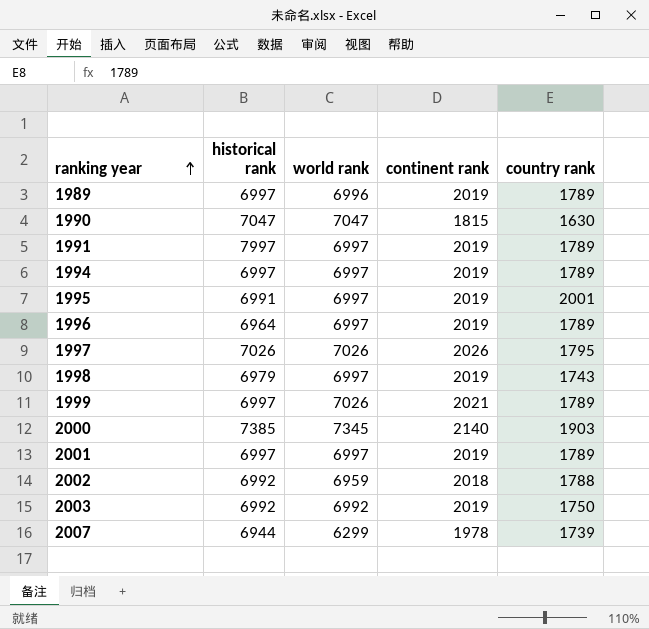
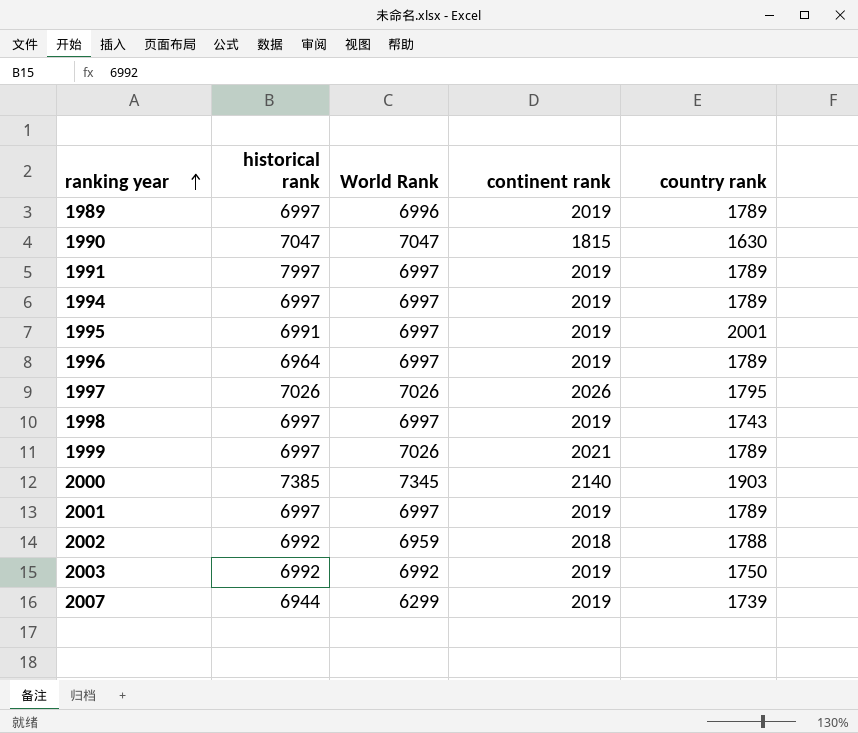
column name: world rank -> World Rank
1998 | historical rank: 6979 -> 6997
2007 | continent rank: 1978 -> 2019

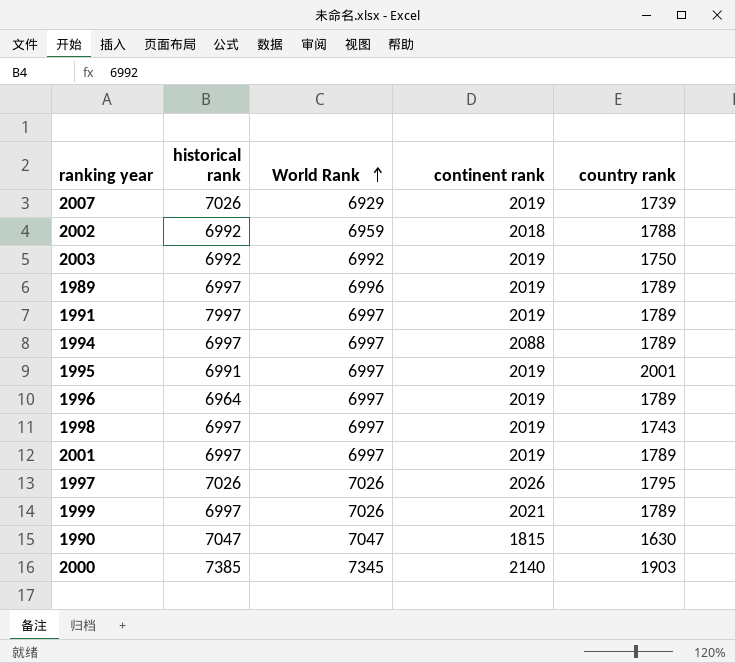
row order: ranking year ascending -> World Rank ascending
2007 | historical rank: 6944 -> 7026
2007 | World Rank: 6299 -> 6929
1994 | continent rank: 2019 -> 2088

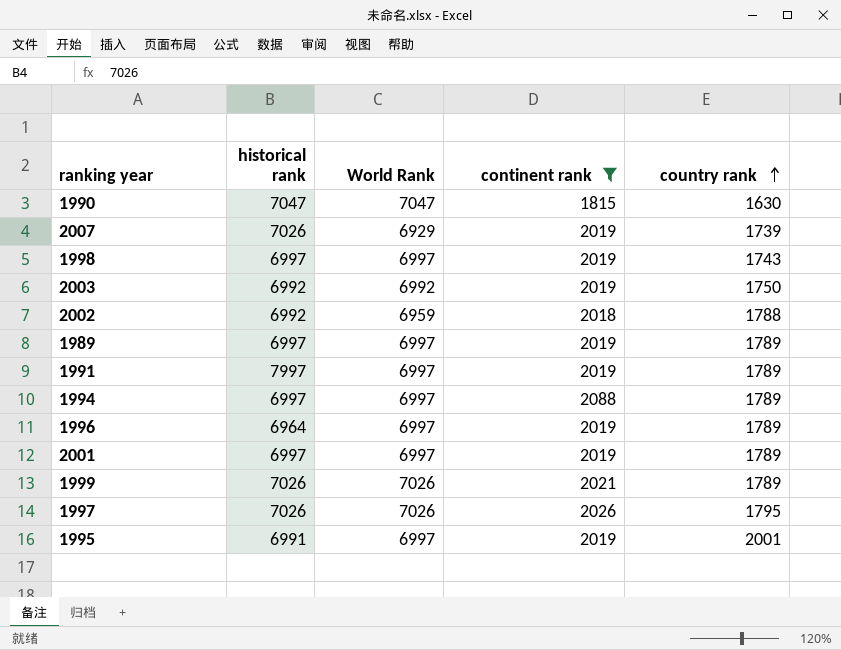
filter: none -> continent rank != 2140
row order: World Rank ascending -> country rank ascending
1989 | World Rank: 6996 -> 6997
1999 | historical rank: 6997 -> 7026

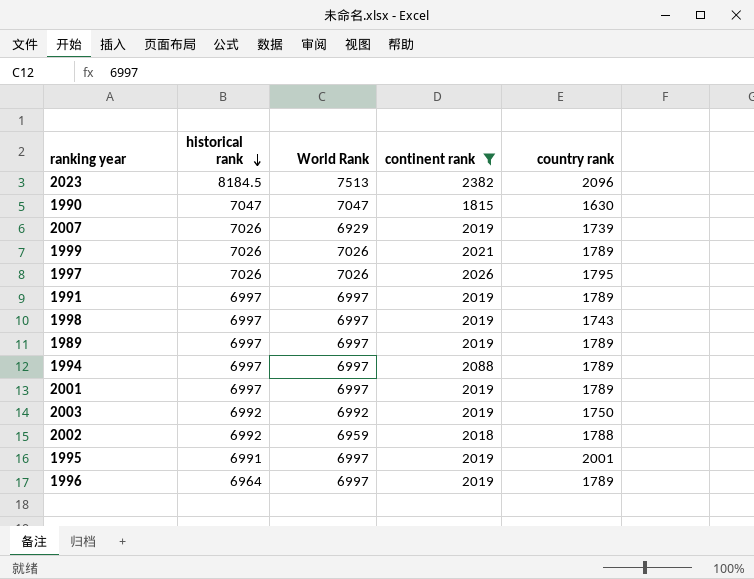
row order: country rank ascending -> historical rank descending
row 2023: none -> 8184.5 | 7513 | 2382 | 2096
1991 | historical rank: 7997 -> 6997

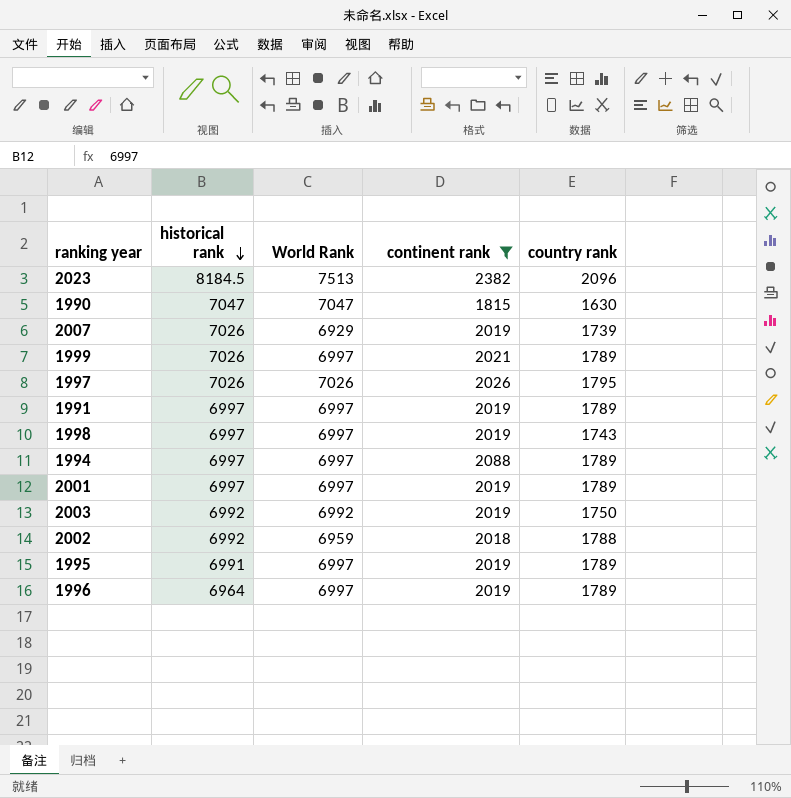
row 1989: 6997 | 6997 | 2019 | 1789 -> none
1999 | World Rank: 7026 -> 6997
1995 | country rank: 2001 -> 1789

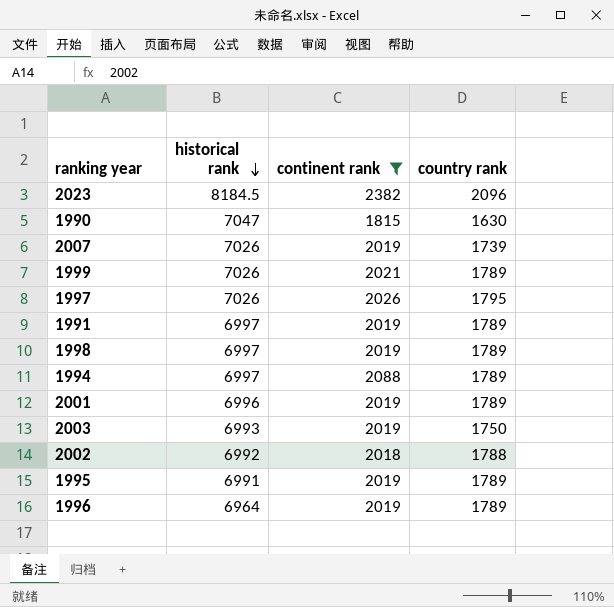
column World Rank | position: 3 -> none
1998 | country rank: 1743 -> 1789
2001 | historical rank: 6997 -> 6996
2003 | historical rank: 6992 -> 6993

